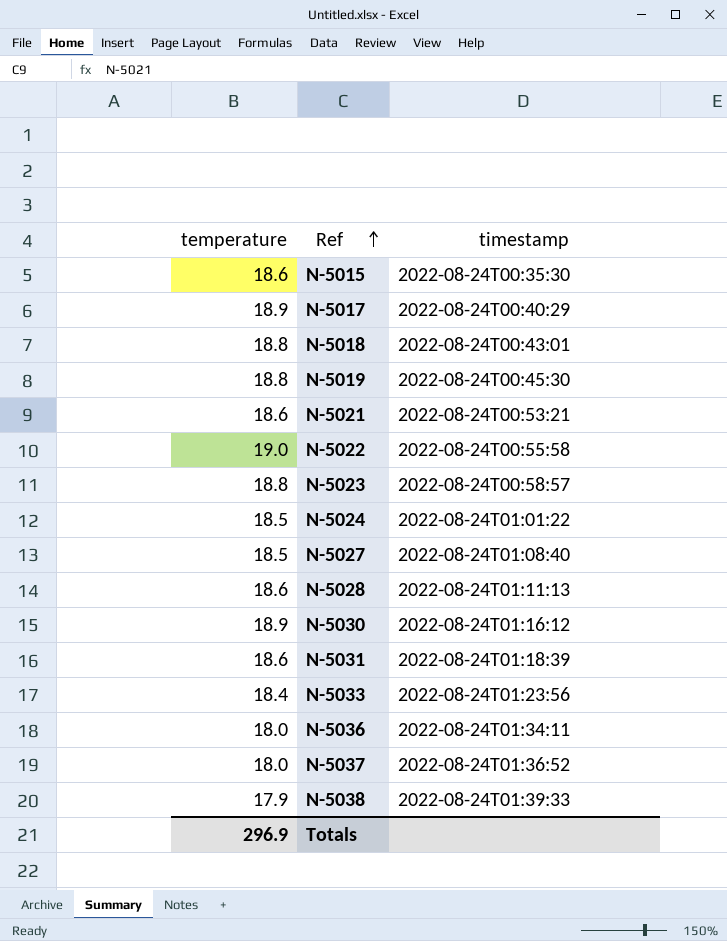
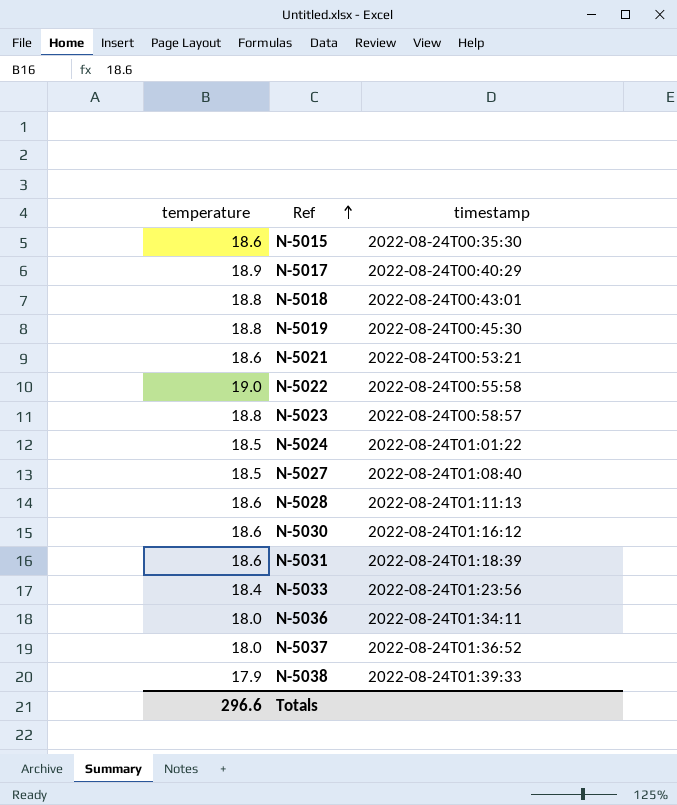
N-5030 | temperature: 18.9 -> 18.6
Totals | temperature: 296.9 -> 296.6

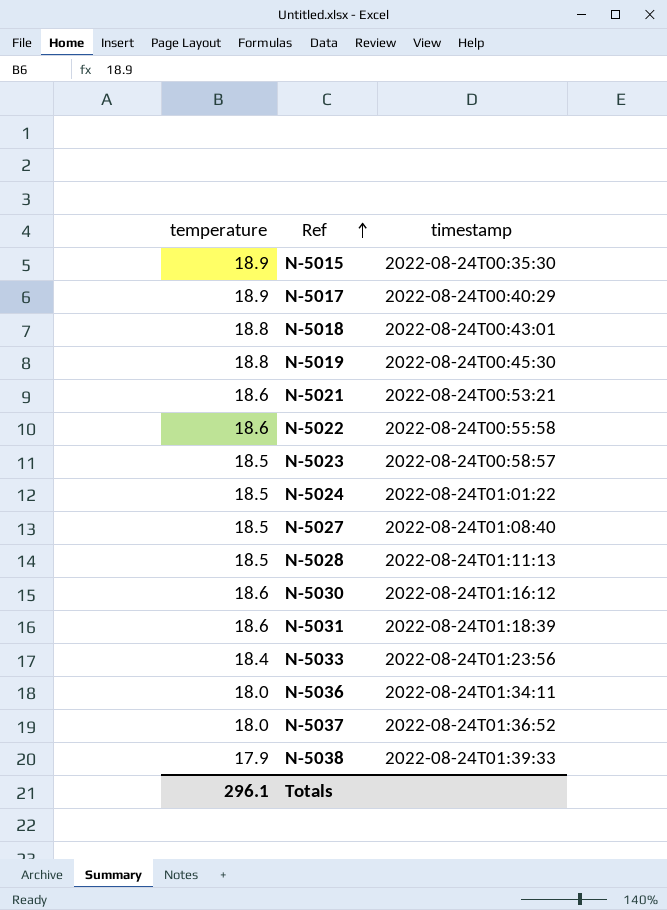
N-5015 | temperature: 18.6 -> 18.9
N-5022 | temperature: 19.0 -> 18.6
N-5023 | temperature: 18.8 -> 18.5
N-5028 | temperature: 18.6 -> 18.5
Totals | temperature: 296.6 -> 296.1

